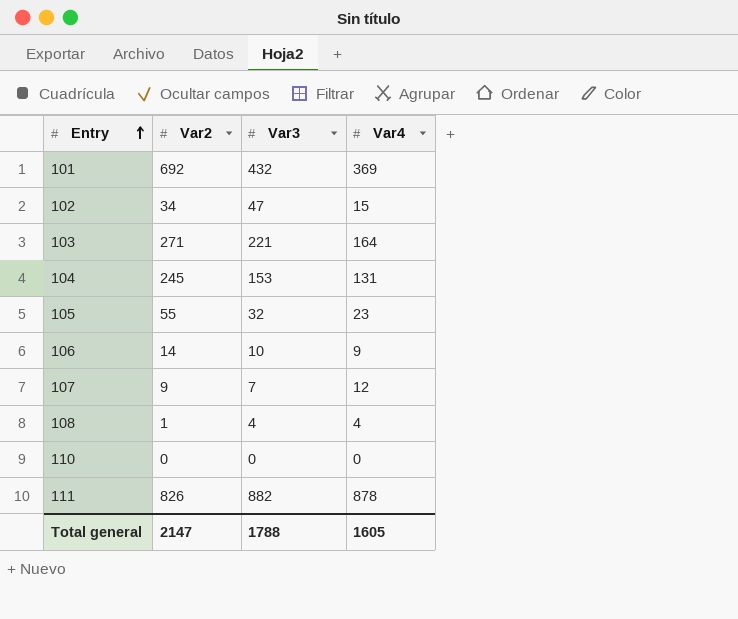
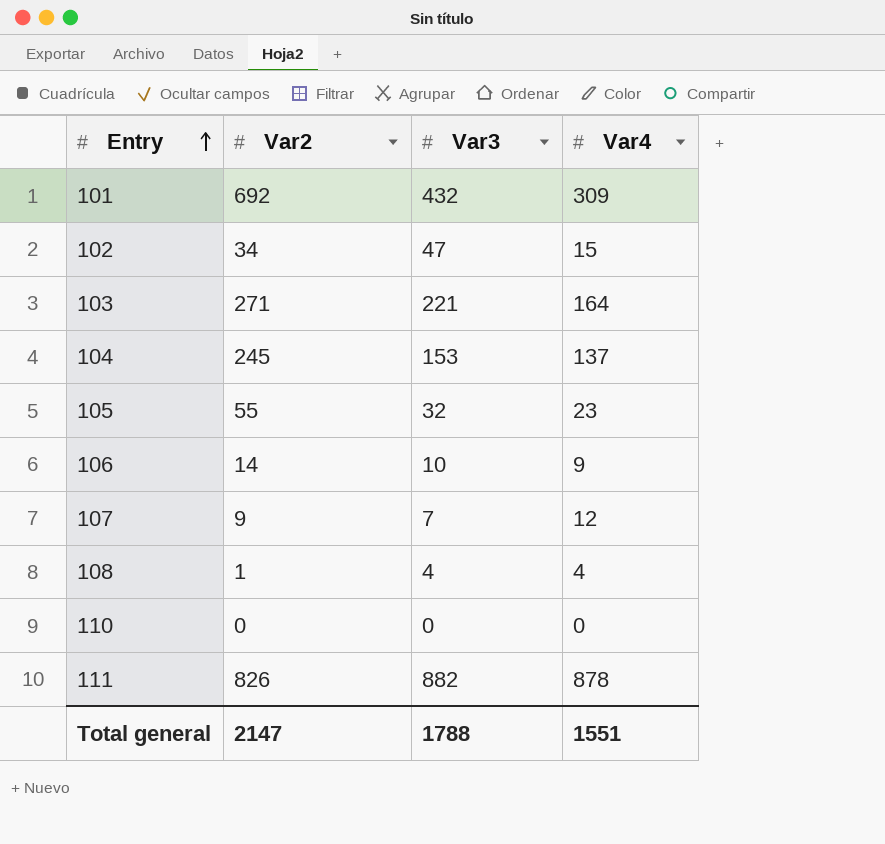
101 | Var4: 369 -> 309
104 | Var4: 131 -> 137
Total general | Var4: 1605 -> 1551

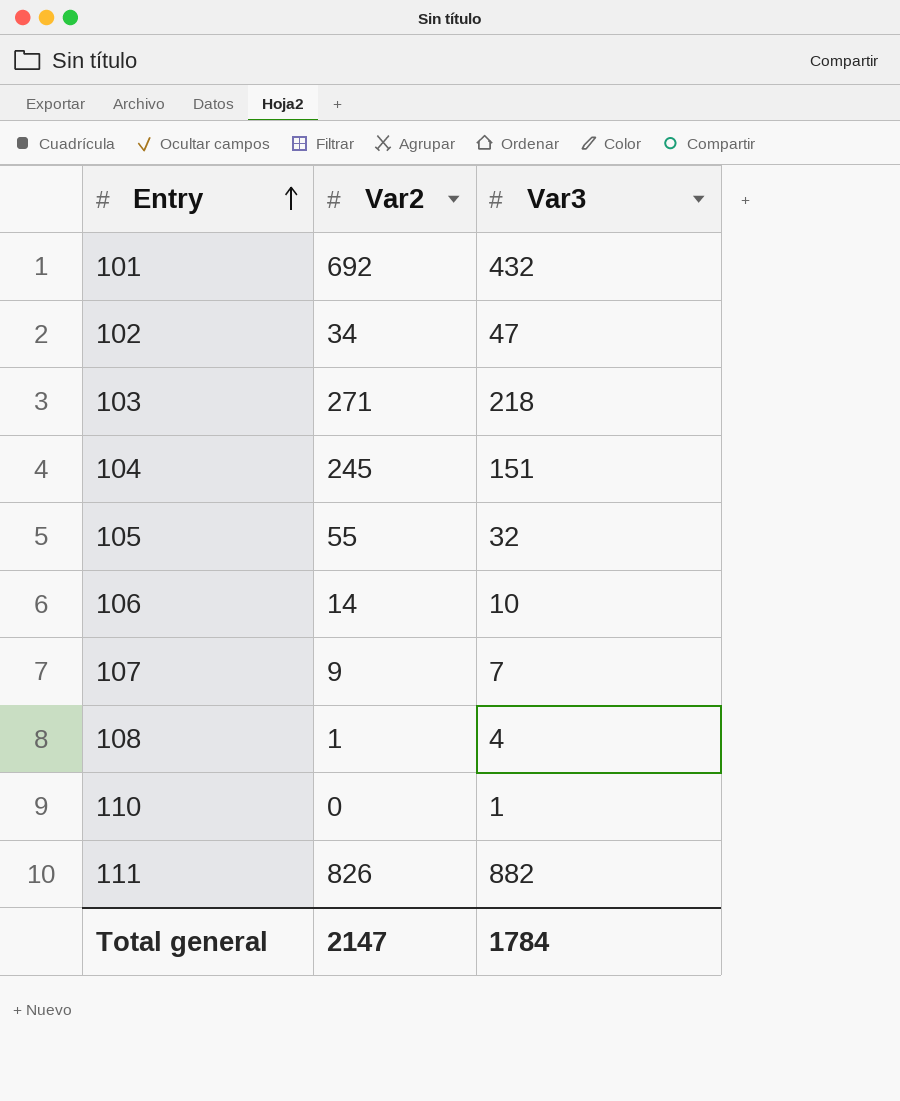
column Var4 | position: 4 -> none
103 | Var3: 221 -> 218
104 | Var3: 153 -> 151
110 | Var3: 0 -> 1
Total general | Var3: 1788 -> 1784

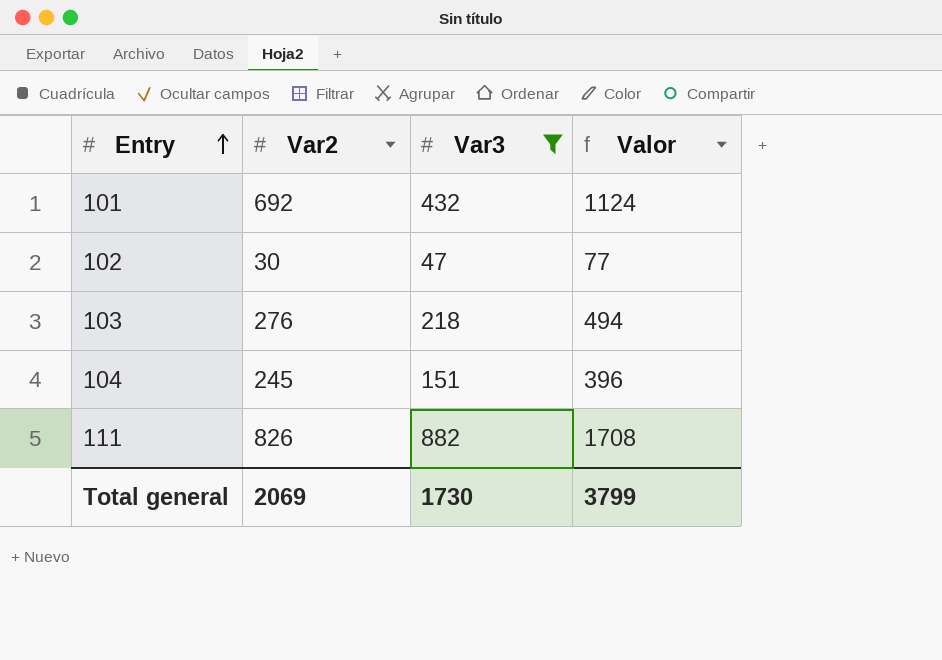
filter: none -> Var3 >= 47
column Valor | formula: none -> [Var2] + [Var3]
102 | Var2: 34 -> 30
103 | Var2: 271 -> 276
Total general | Var2: 2147 -> 2069
Total general | Var3: 1784 -> 1730

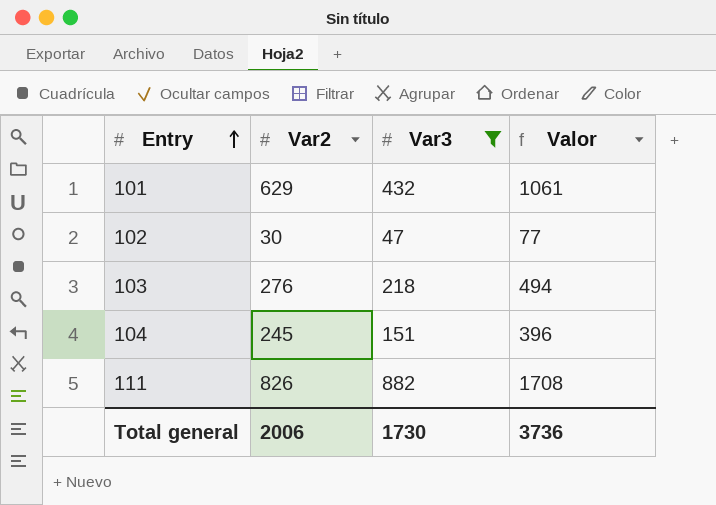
101 | Var2: 692 -> 629
101 | Valor: 1124 -> 1061
Total general | Var2: 2069 -> 2006
Total general | Valor: 3799 -> 3736

